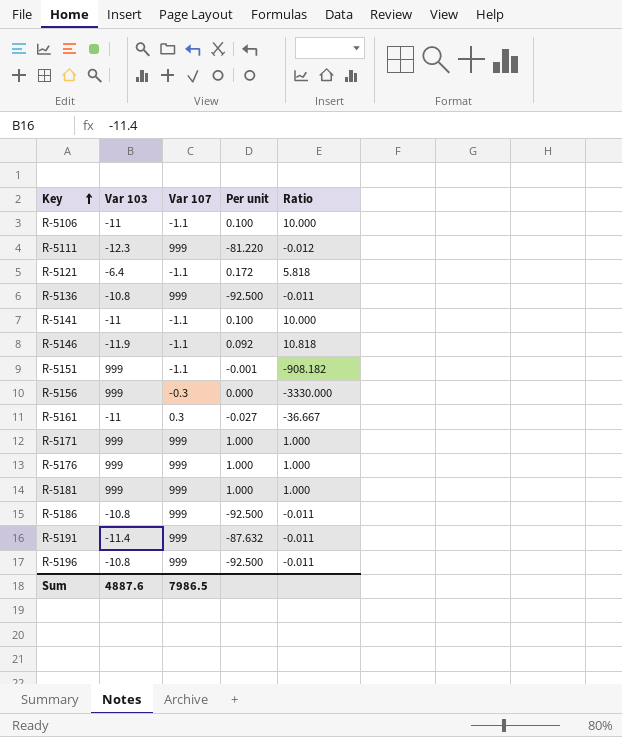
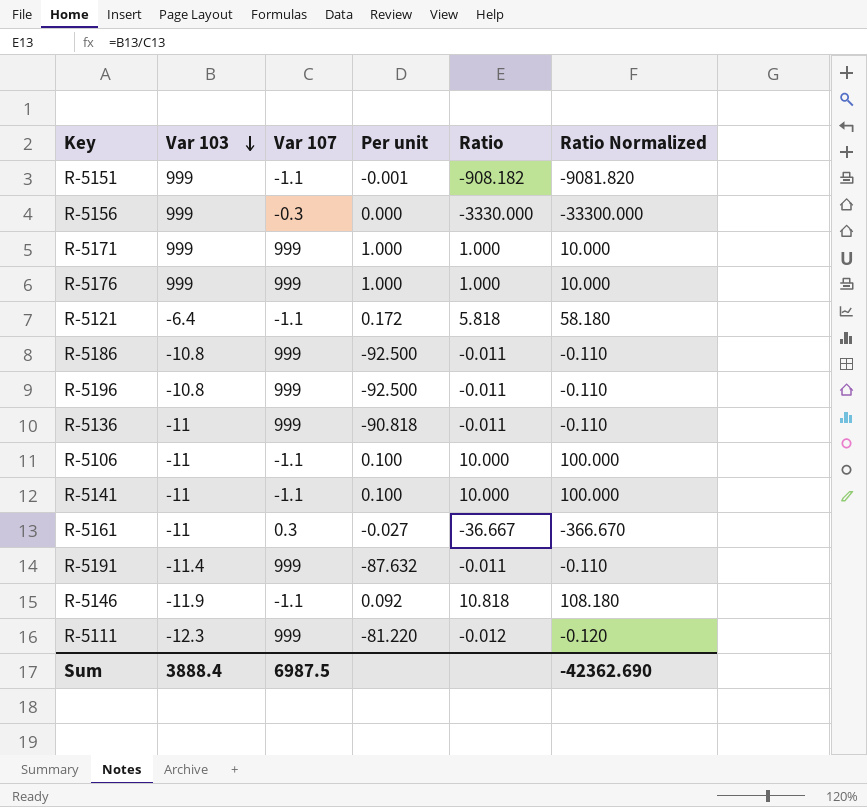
row order: Key ascending -> Var 103 descending
column Ratio Normalized | formula: none -> [Ratio] * 10
row R-5181: 999 | 999 | 1.000 | 1.000 -> none
R-5136 | Var 103: -10.8 -> -11
R-5136 | Per unit: -92.500 -> -90.818
Sum | Var 103: 4887.6 -> 3888.4
Sum | Var 107: 7986.5 -> 6987.5

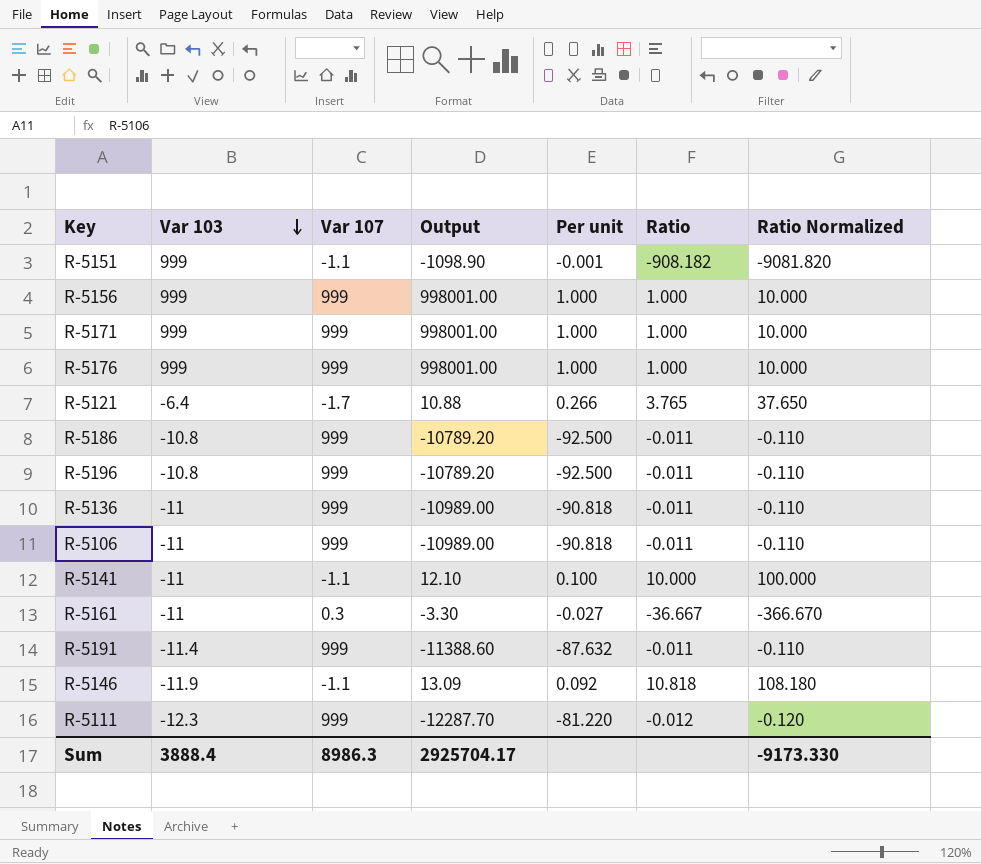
column Output | formula: none -> [Var 103] * [Var 107]
R-5156 | Var 107: -0.3 -> 999
R-5156 | Per unit: 0.000 -> 1.000
R-5156 | Ratio: -3330.000 -> 1.000
R-5156 | Ratio Normalized: -33300.000 -> 10.000
R-5121 | Var 107: -1.1 -> -1.7
R-5121 | Per unit: 0.172 -> 0.266
R-5121 | Ratio: 5.818 -> 3.765
R-5121 | Ratio Normalized: 58.180 -> 37.650
R-5106 | Var 107: -1.1 -> 999
R-5106 | Per unit: 0.100 -> -90.818
R-5106 | Ratio: 10.000 -> -0.011
R-5106 | Ratio Normalized: 100.000 -> -0.110
Sum | Var 107: 6987.5 -> 8986.3
Sum | Ratio Normalized: -42362.690 -> -9173.330

